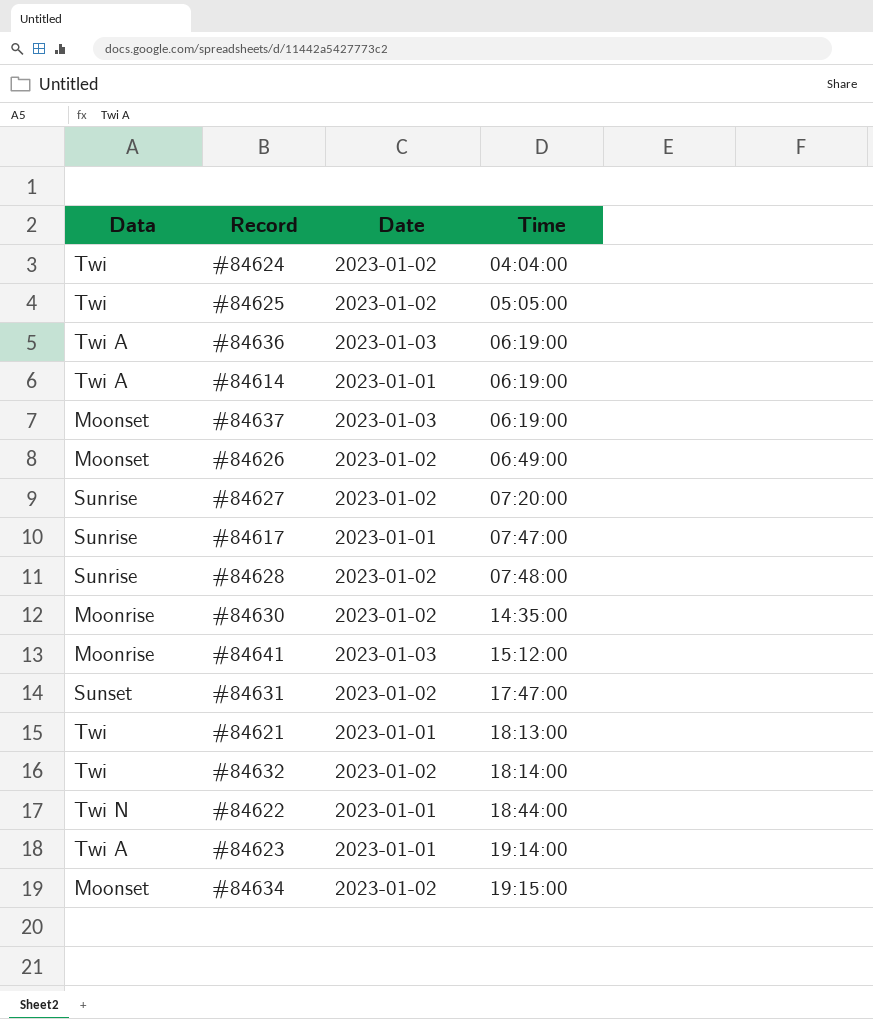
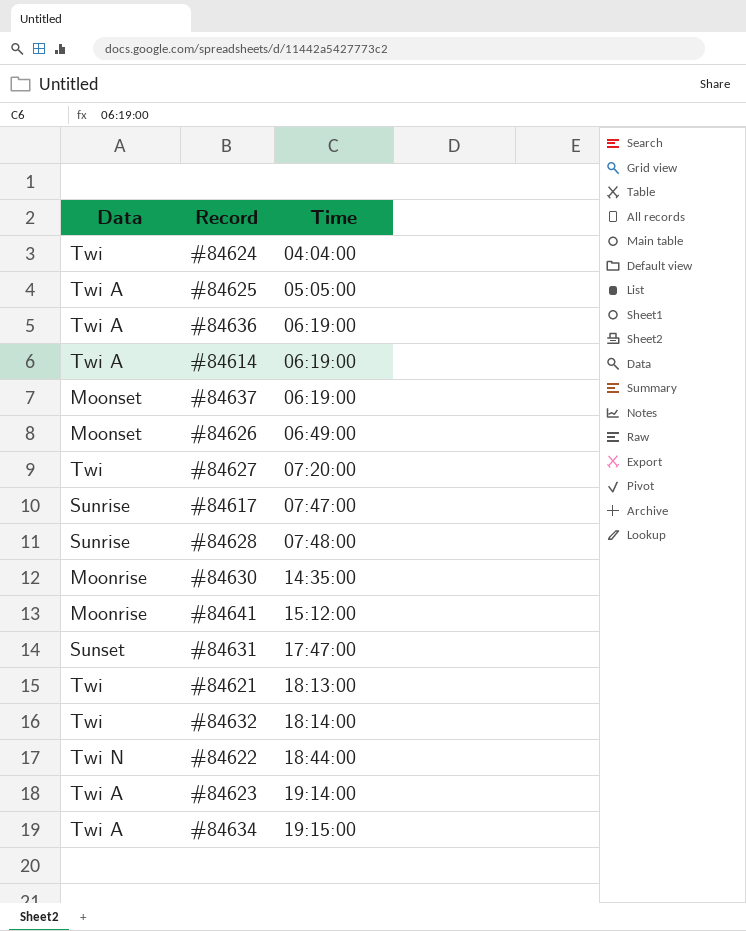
column Date | position: 3 -> none
#84625 | Data: Twi -> Twi A
#84627 | Data: Sunrise -> Twi
#84634 | Data: Moonset -> Twi A

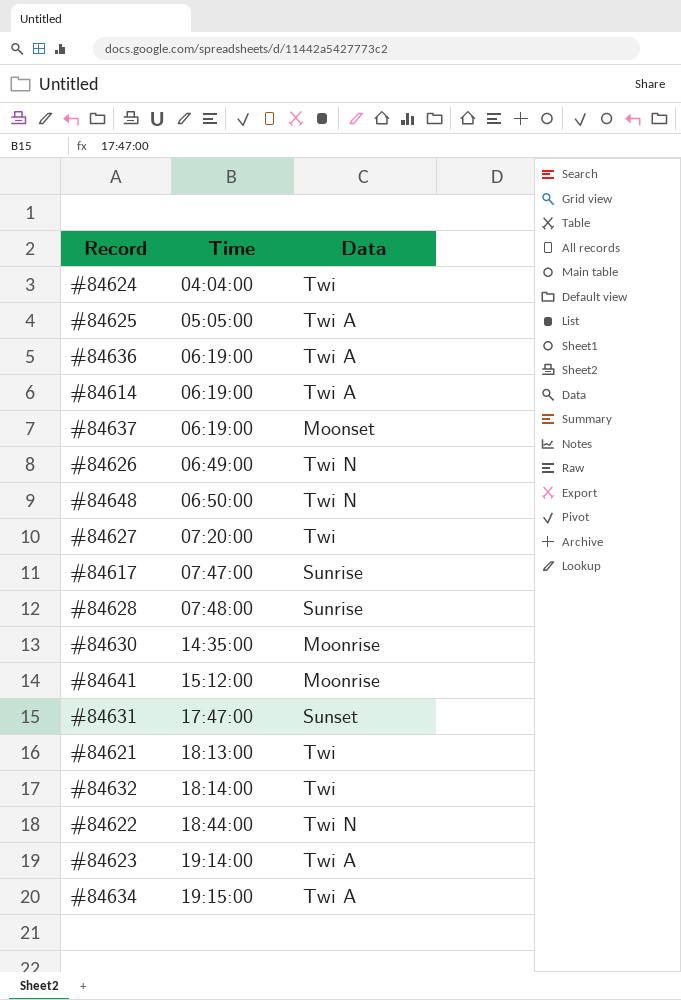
column Data | position: 1 -> 3
#84626 | Data: Moonset -> Twi N
row #84648: none -> 06:50:00 | Twi N

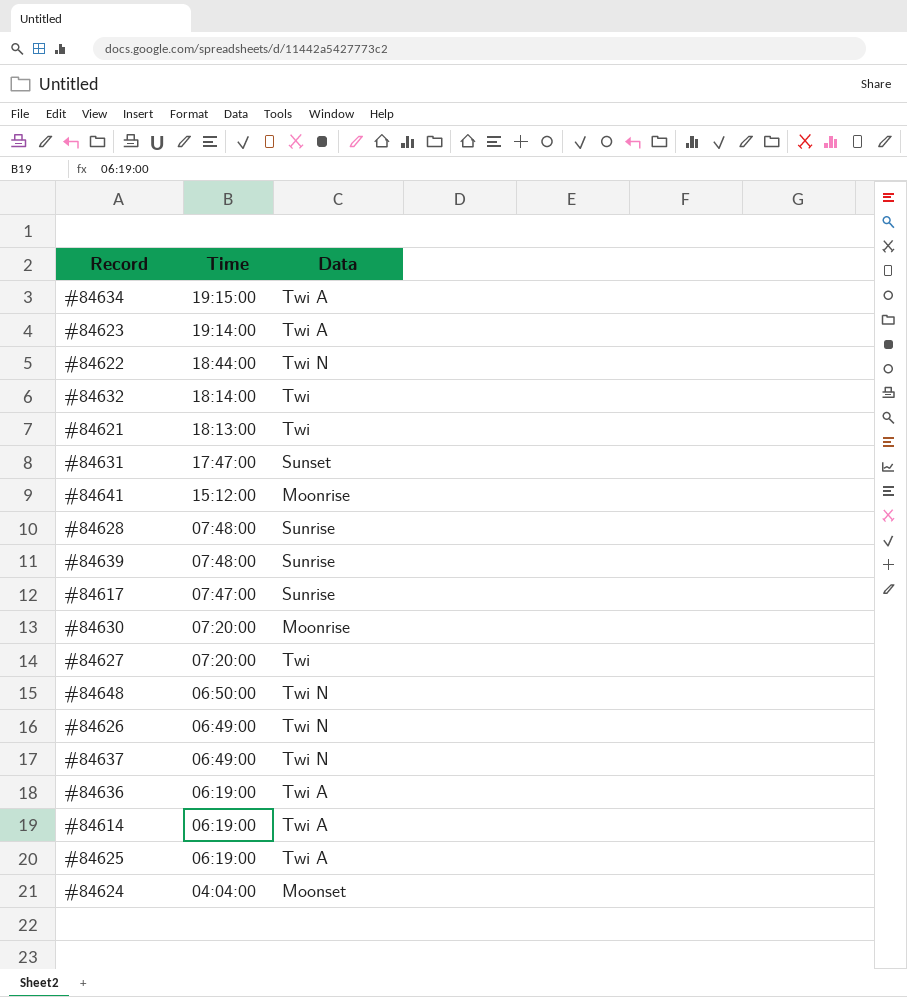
row order: Time ascending -> Time descending
row #84639: none -> 07:48:00 | Sunrise
#84630 | Time: 14:35:00 -> 07:20:00
#84637 | Time: 06:19:00 -> 06:49:00
#84637 | Data: Moonset -> Twi N
#84625 | Time: 05:05:00 -> 06:19:00
#84624 | Data: Twi -> Moonset

